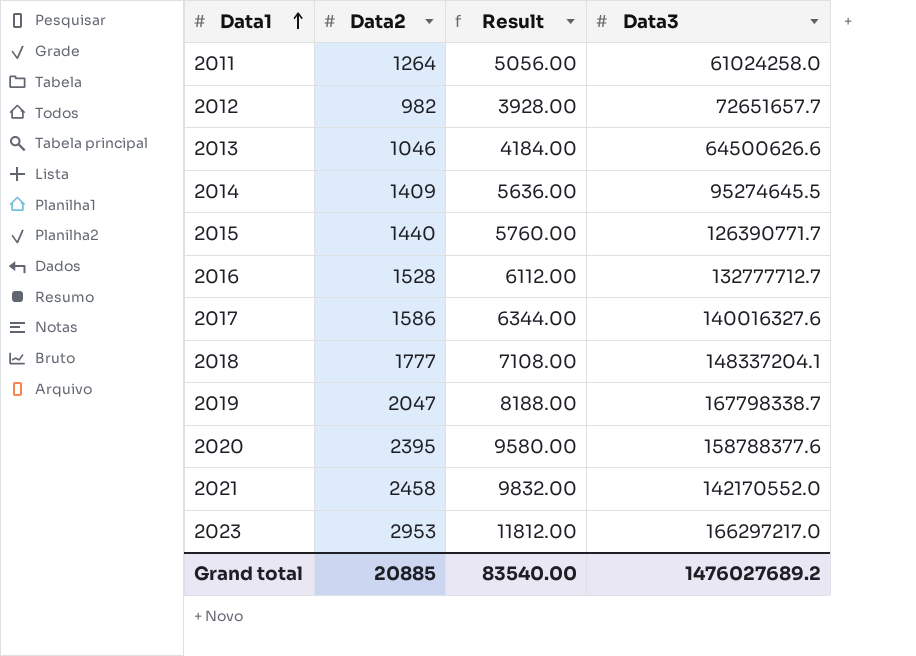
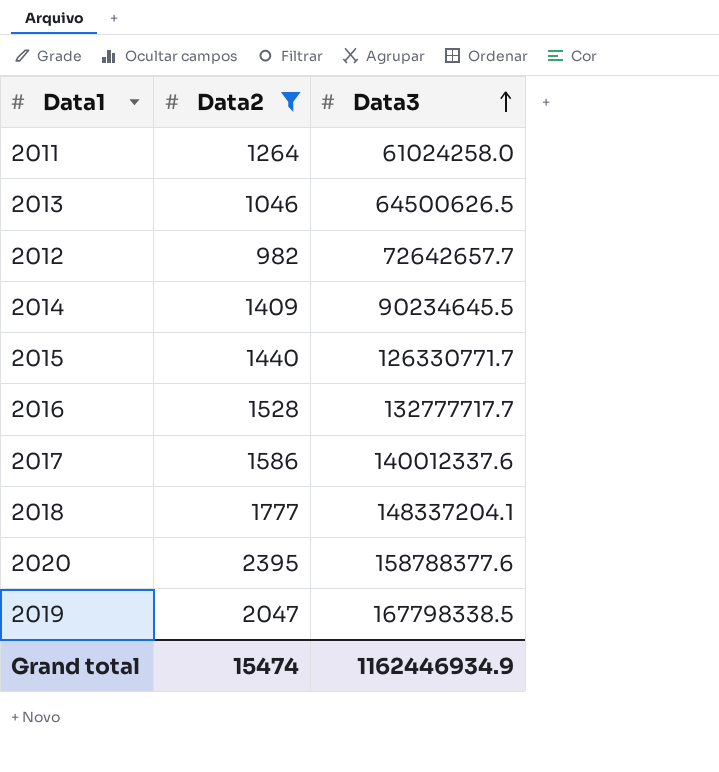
filter: none -> Data2 <= 2395
row order: Data1 ascending -> Data3 ascending
column Result | formula: [Data2] * 4 -> none
2013 | Data3: 64500626.6 -> 64500626.5
2012 | Data3: 72651657.7 -> 72642657.7
2014 | Data3: 95274645.5 -> 90234645.5
2015 | Data3: 126390771.7 -> 126330771.7
2016 | Data3: 132777712.7 -> 132777717.7
2017 | Data3: 140016327.6 -> 140012337.6
2019 | Data3: 167798338.7 -> 167798338.5
Grand total | Data2: 20885 -> 15474
Grand total | Data3: 1476027689.2 -> 1162446934.9

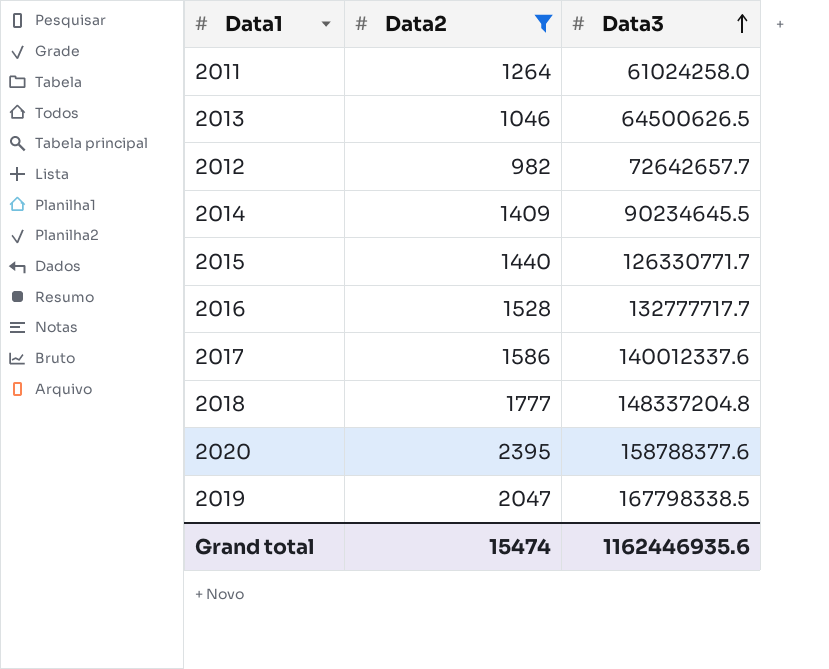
2018 | Data3: 148337204.1 -> 148337204.8
Grand total | Data3: 1162446934.9 -> 1162446935.6

